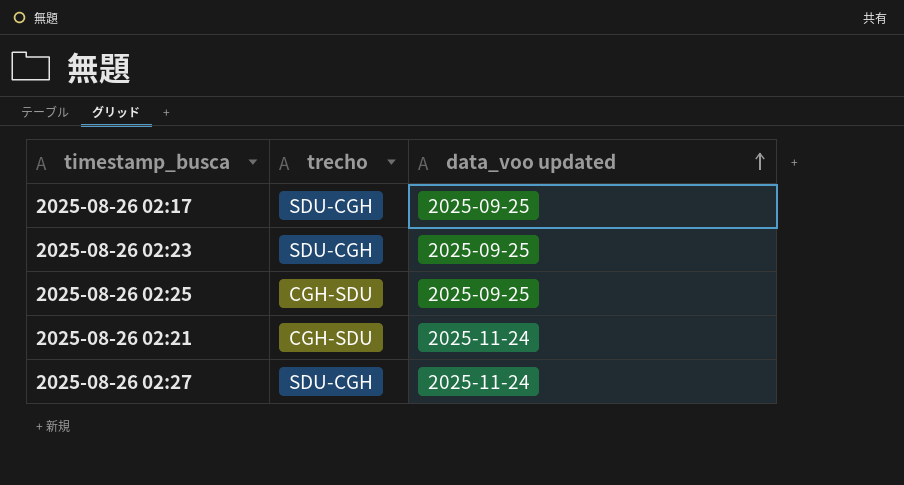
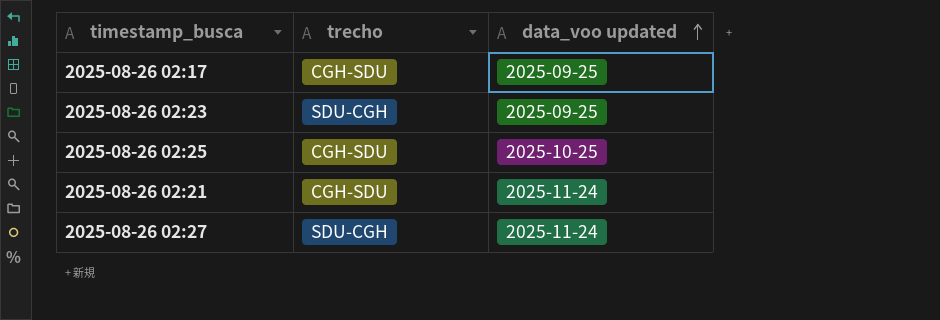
2025-08-26 02:17 | trecho: SDU-CGH -> CGH-SDU
2025-08-26 02:25 | data_voo updated: 2025-09-25 -> 2025-10-25

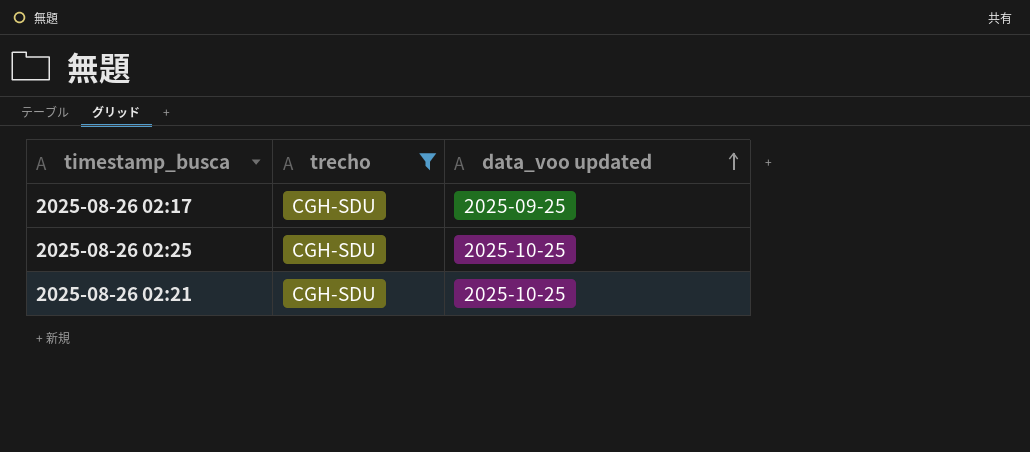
filter: none -> trecho = CGH-SDU
2025-08-26 02:21 | data_voo updated: 2025-11-24 -> 2025-10-25

